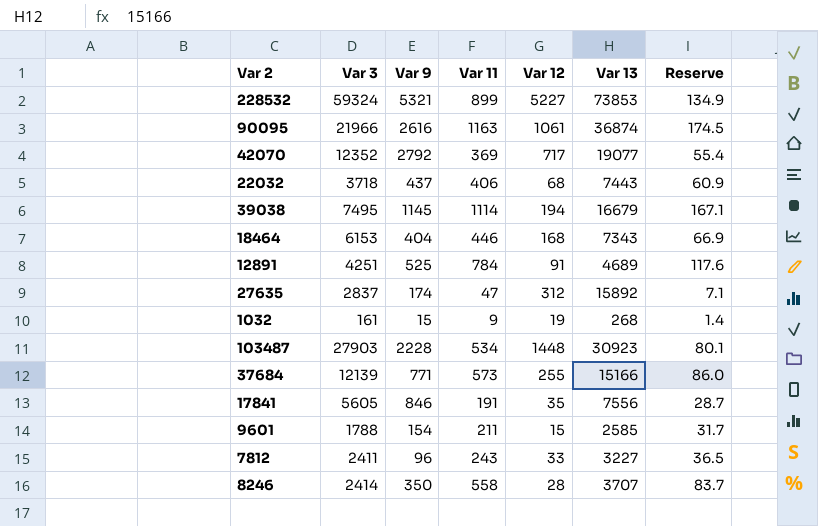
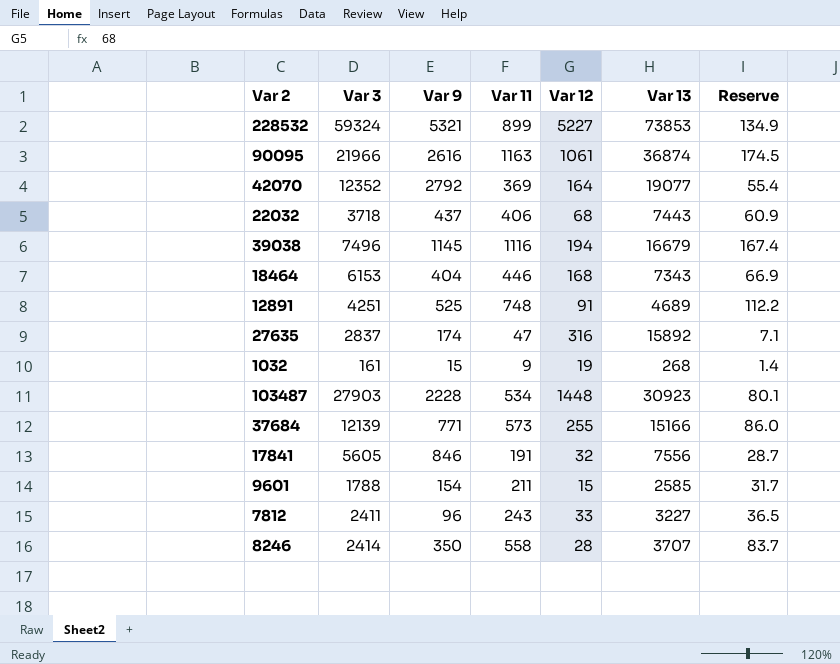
42070 | Var 12: 717 -> 164
39038 | Var 3: 7495 -> 7496
39038 | Var 11: 1114 -> 1116
39038 | Reserve: 167.1 -> 167.4
12891 | Var 11: 784 -> 748
12891 | Reserve: 117.6 -> 112.2
27635 | Var 12: 312 -> 316
17841 | Var 12: 35 -> 32

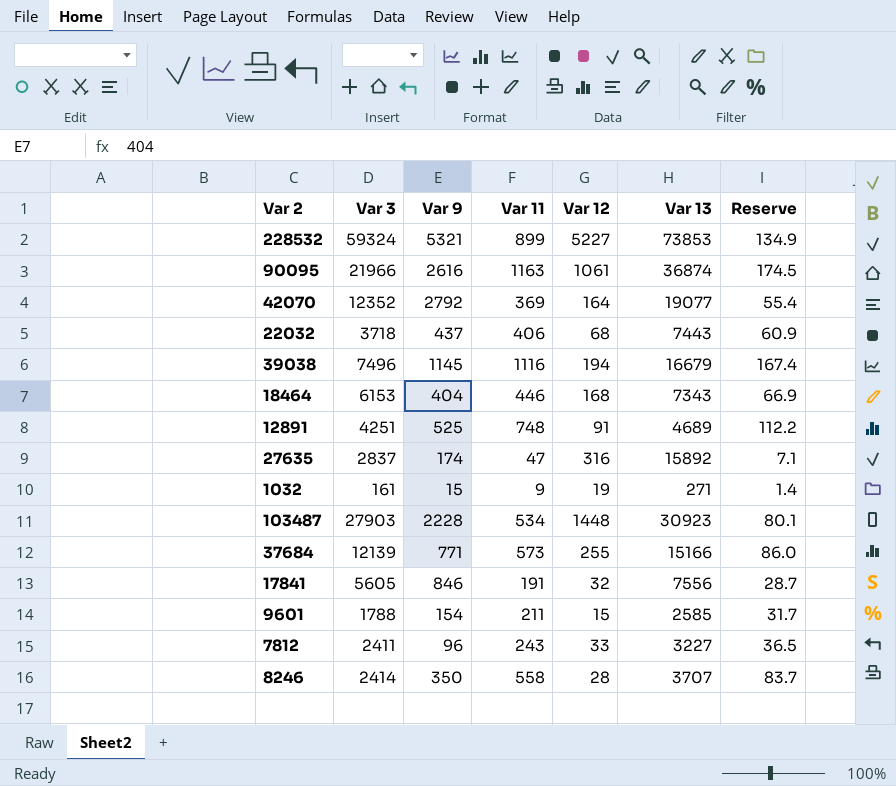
1032 | Var 13: 268 -> 271

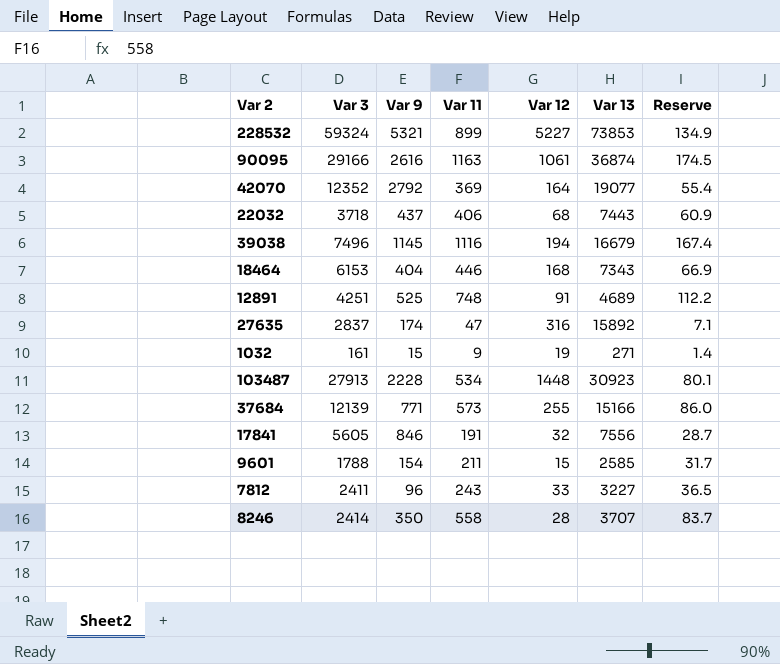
90095 | Var 3: 21966 -> 29166
103487 | Var 3: 27903 -> 27913

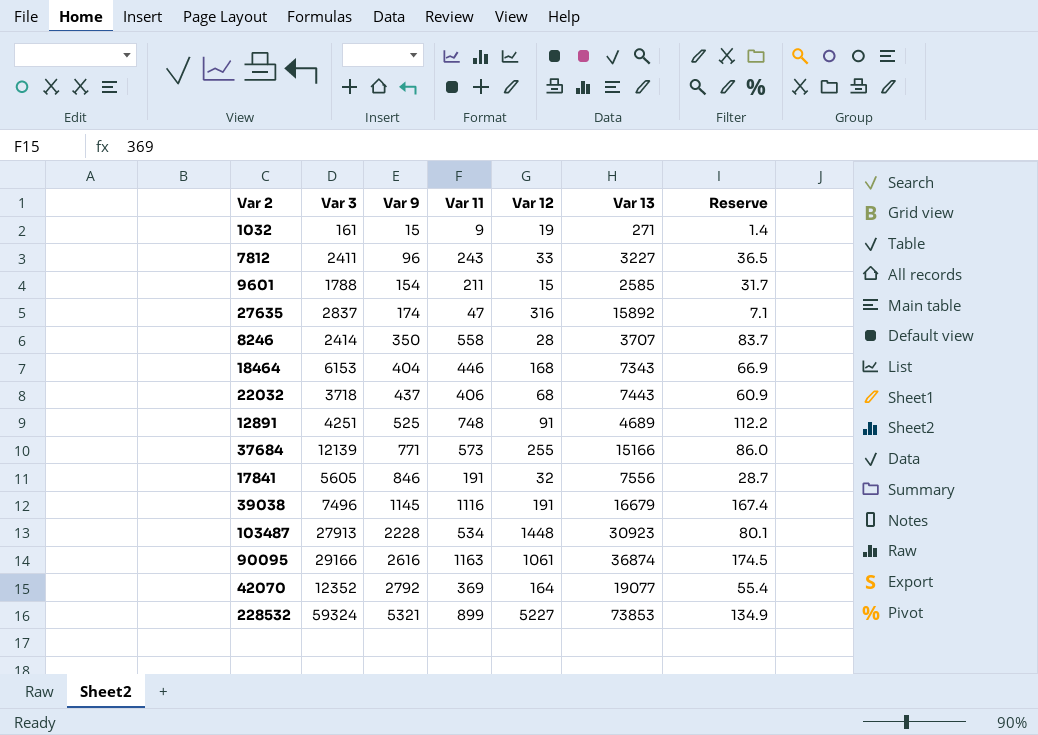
row order: none -> Var 9 ascending
39038 | Var 12: 194 -> 191

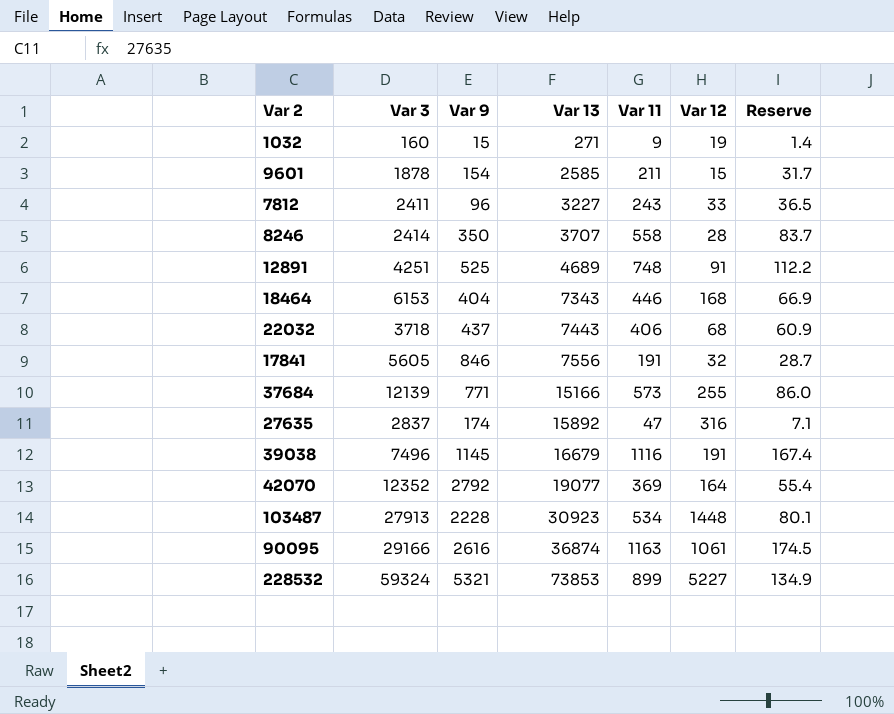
row order: Var 9 ascending -> Var 13 ascending
column Var 13 | position: 6 -> 4
1032 | Var 3: 161 -> 160
9601 | Var 3: 1788 -> 1878

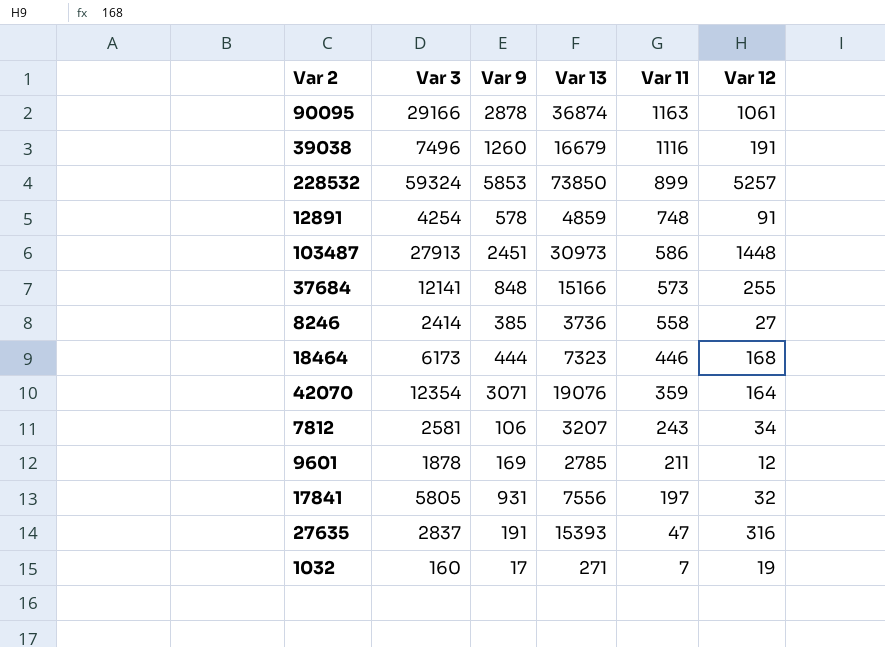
row order: Var 13 ascending -> Var 11 descending
column Reserve | formula: [Var 11] * 0.15 -> none
row 22032: 3718 | 437 | 7443 | 406 | 68 | 60.9 -> none
90095 | Var 9: 2616 -> 2878
39038 | Var 9: 1145 -> 1260
228532 | Var 9: 5321 -> 5853
228532 | Var 13: 73853 -> 73850
228532 | Var 12: 5227 -> 5257
12891 | Var 3: 4251 -> 4254
12891 | Var 9: 525 -> 578
12891 | Var 13: 4689 -> 4859
103487 | Var 9: 2228 -> 2451
103487 | Var 13: 30923 -> 30973
103487 | Var 11: 534 -> 586
37684 | Var 3: 12139 -> 12141
37684 | Var 9: 771 -> 848
8246 | Var 9: 350 -> 385
8246 | Var 13: 3707 -> 3736
8246 | Var 12: 28 -> 27
18464 | Var 3: 6153 -> 6173
18464 | Var 9: 404 -> 444
18464 | Var 13: 7343 -> 7323
42070 | Var 3: 12352 -> 12354
42070 | Var 9: 2792 -> 3071
42070 | Var 13: 19077 -> 19076
42070 | Var 11: 369 -> 359
7812 | Var 3: 2411 -> 2581
7812 | Var 9: 96 -> 106
7812 | Var 13: 3227 -> 3207
7812 | Var 12: 33 -> 34
9601 | Var 9: 154 -> 169
9601 | Var 13: 2585 -> 2785
9601 | Var 12: 15 -> 12
17841 | Var 3: 5605 -> 5805
17841 | Var 9: 846 -> 931
17841 | Var 11: 191 -> 197
27635 | Var 9: 174 -> 191
27635 | Var 13: 15892 -> 15393
1032 | Var 9: 15 -> 17
1032 | Var 11: 9 -> 7

